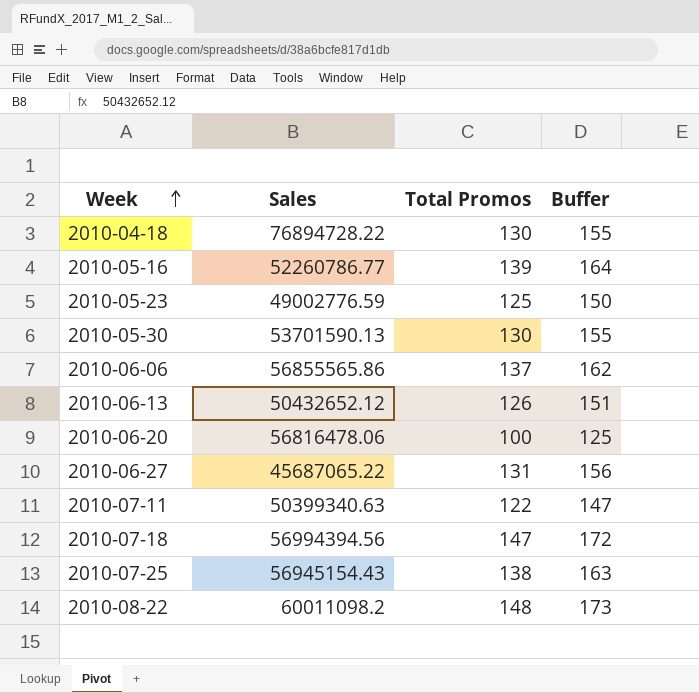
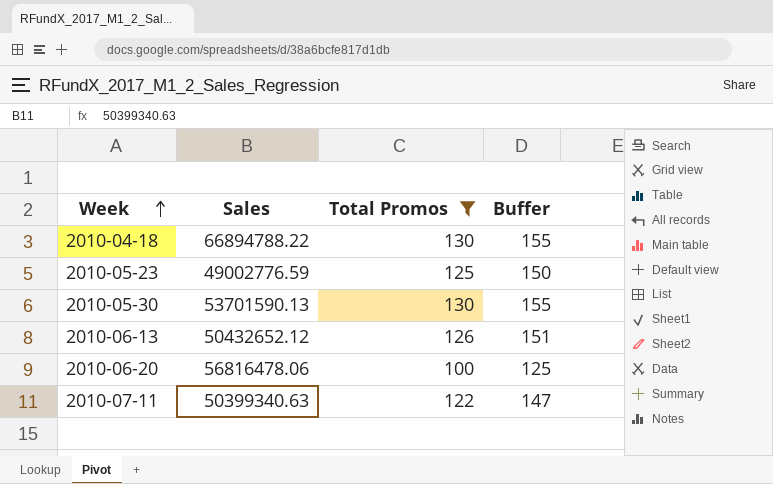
filter: none -> Total Promos <= 130
2010-04-18 | Sales: 76894728.22 -> 66894788.22

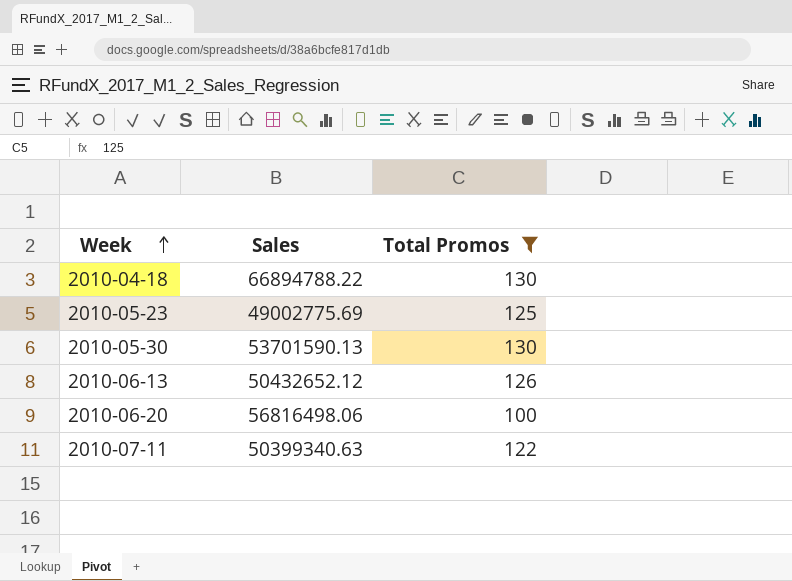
column Buffer | formula: [Total Promos] + 25 -> none
2010-05-23 | Sales: 49002776.59 -> 49002775.69
2010-06-20 | Sales: 56816478.06 -> 56816498.06

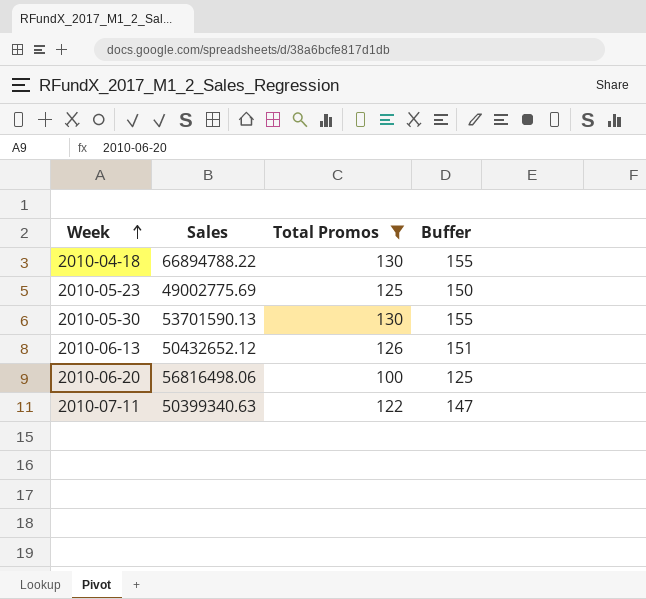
column Buffer | formula: none -> [Total Promos] + 25

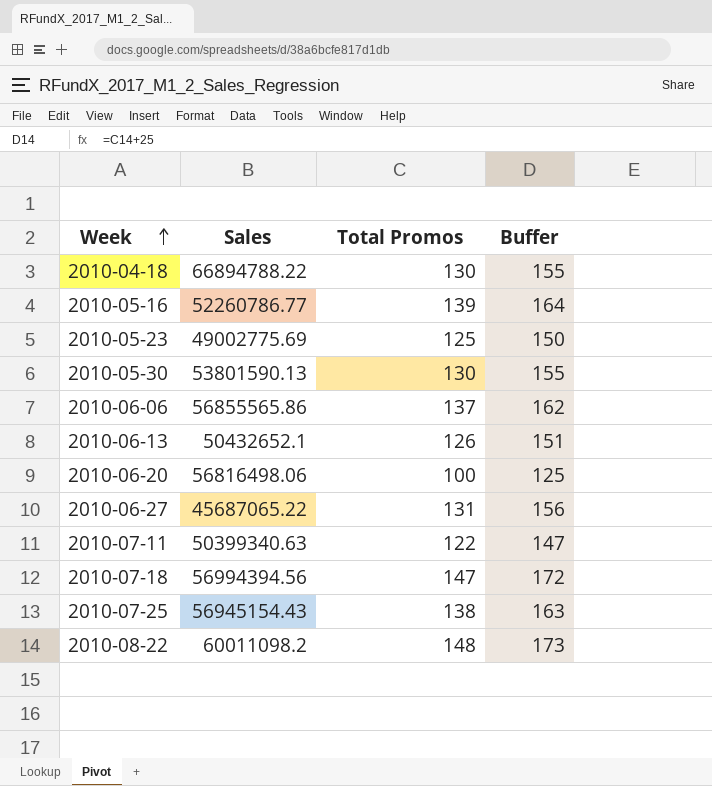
filter: Total Promos <= 130 -> none
2010-05-30 | Sales: 53701590.13 -> 53801590.13
2010-06-13 | Sales: 50432652.12 -> 50432652.1

